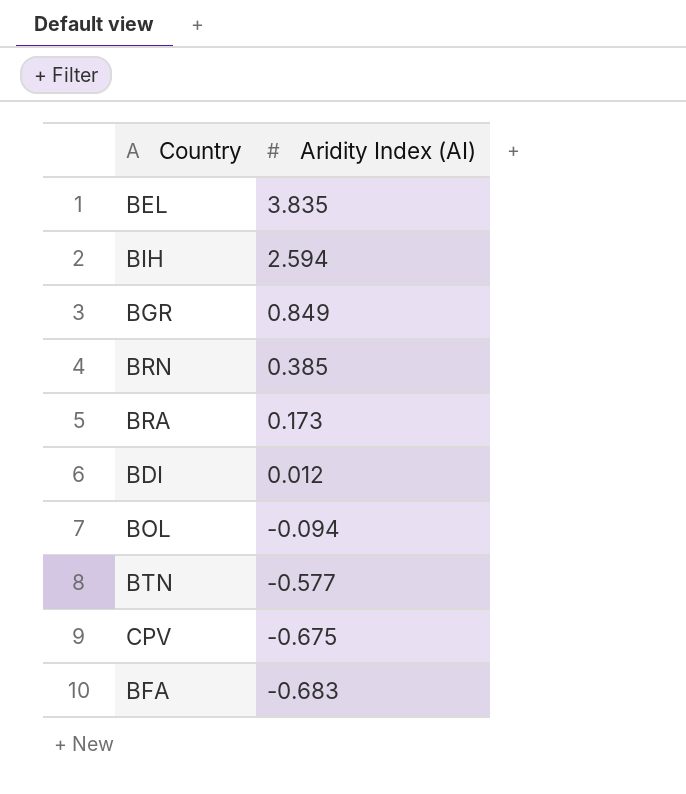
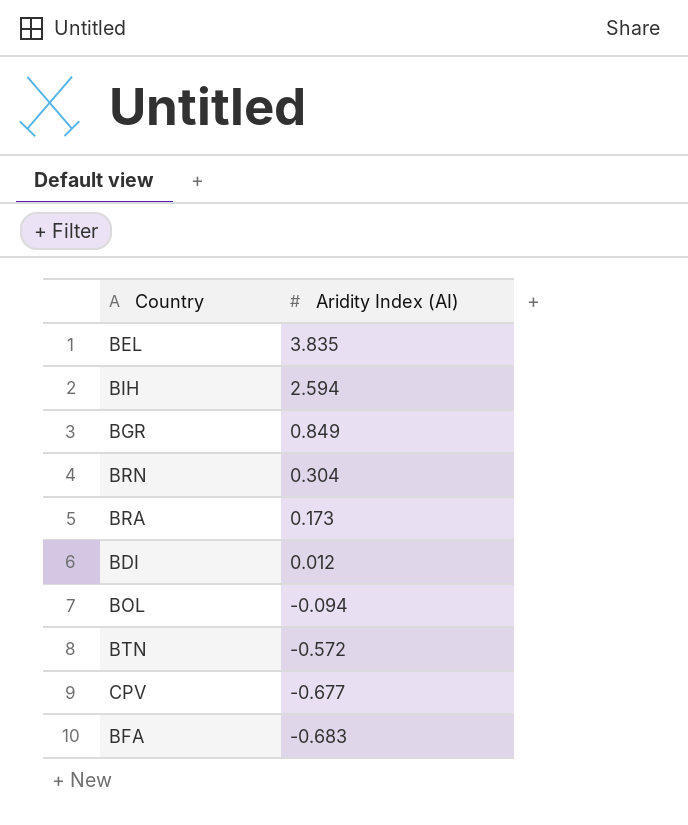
BRN | Aridity Index (AI): 0.385 -> 0.304
BTN | Aridity Index (AI): -0.577 -> -0.572
CPV | Aridity Index (AI): -0.675 -> -0.677

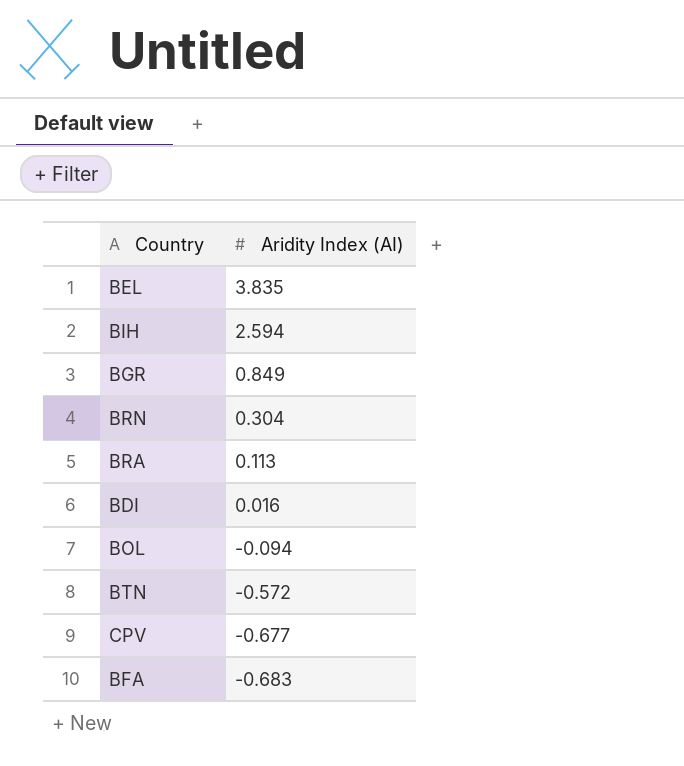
BRA | Aridity Index (AI): 0.173 -> 0.113
BDI | Aridity Index (AI): 0.012 -> 0.016

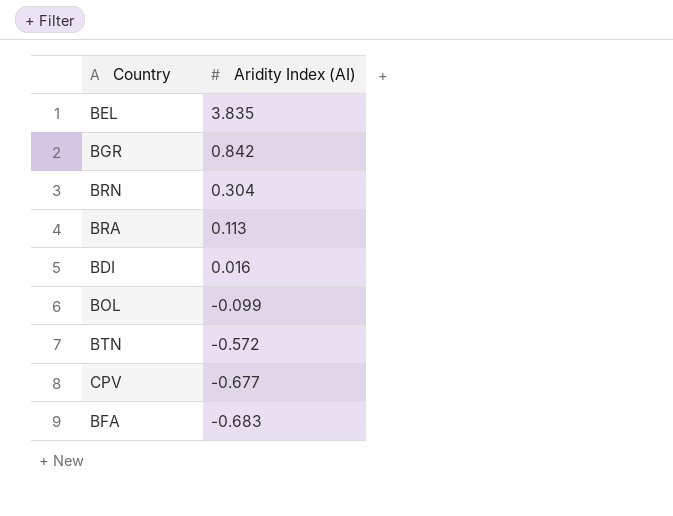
row BIH: 2.594 -> none
BGR | Aridity Index (AI): 0.849 -> 0.842
BOL | Aridity Index (AI): -0.094 -> -0.099

